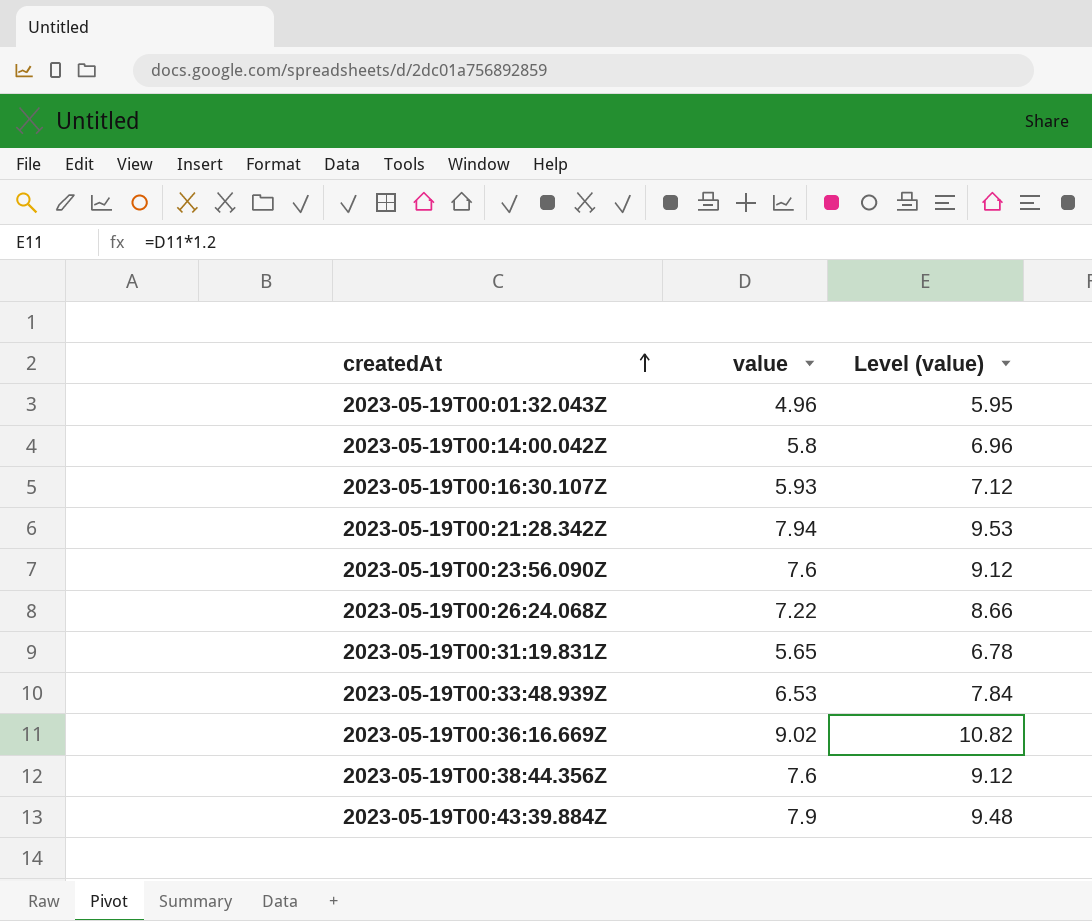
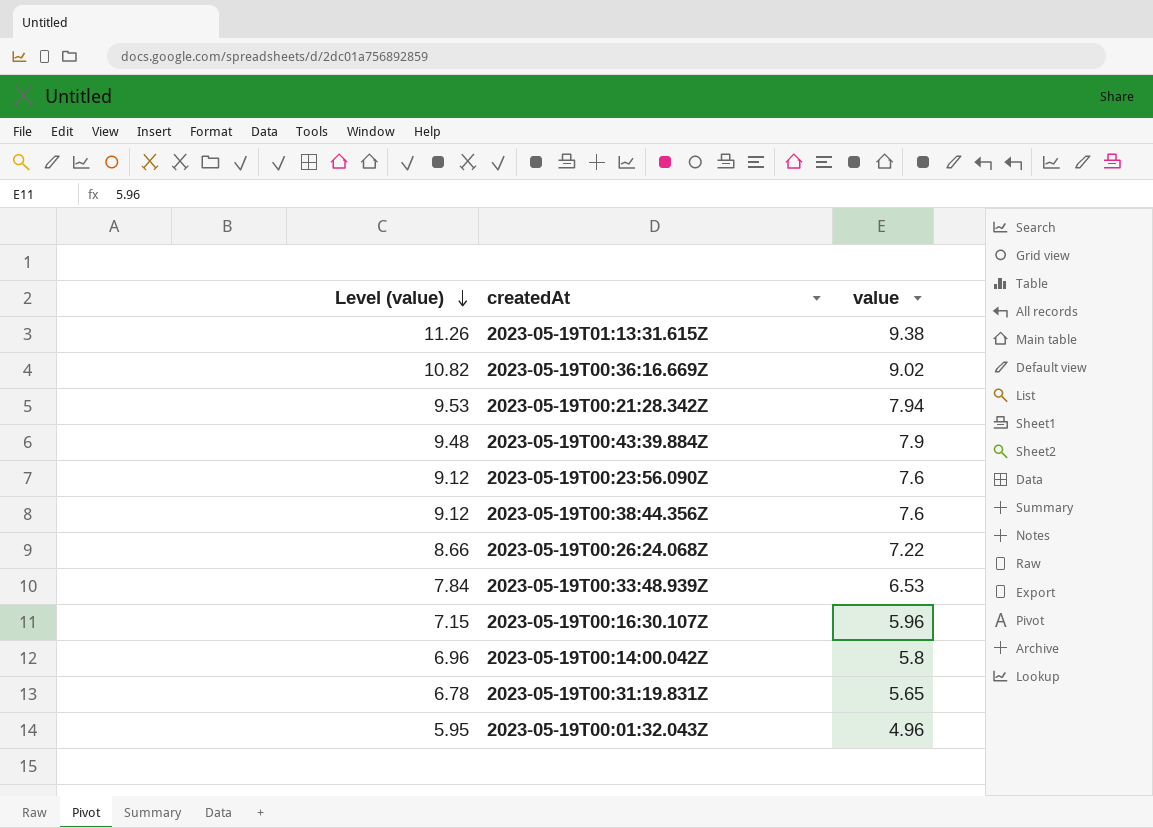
row order: createdAt ascending -> Level (value) descending
column Level (value) | position: 3 -> 1
row 2023-05-19T01:13:31.615Z: none -> 11.26 | 9.38
2023-05-19T00:16:30.107Z | Level (value): 7.12 -> 7.15
2023-05-19T00:16:30.107Z | value: 5.93 -> 5.96

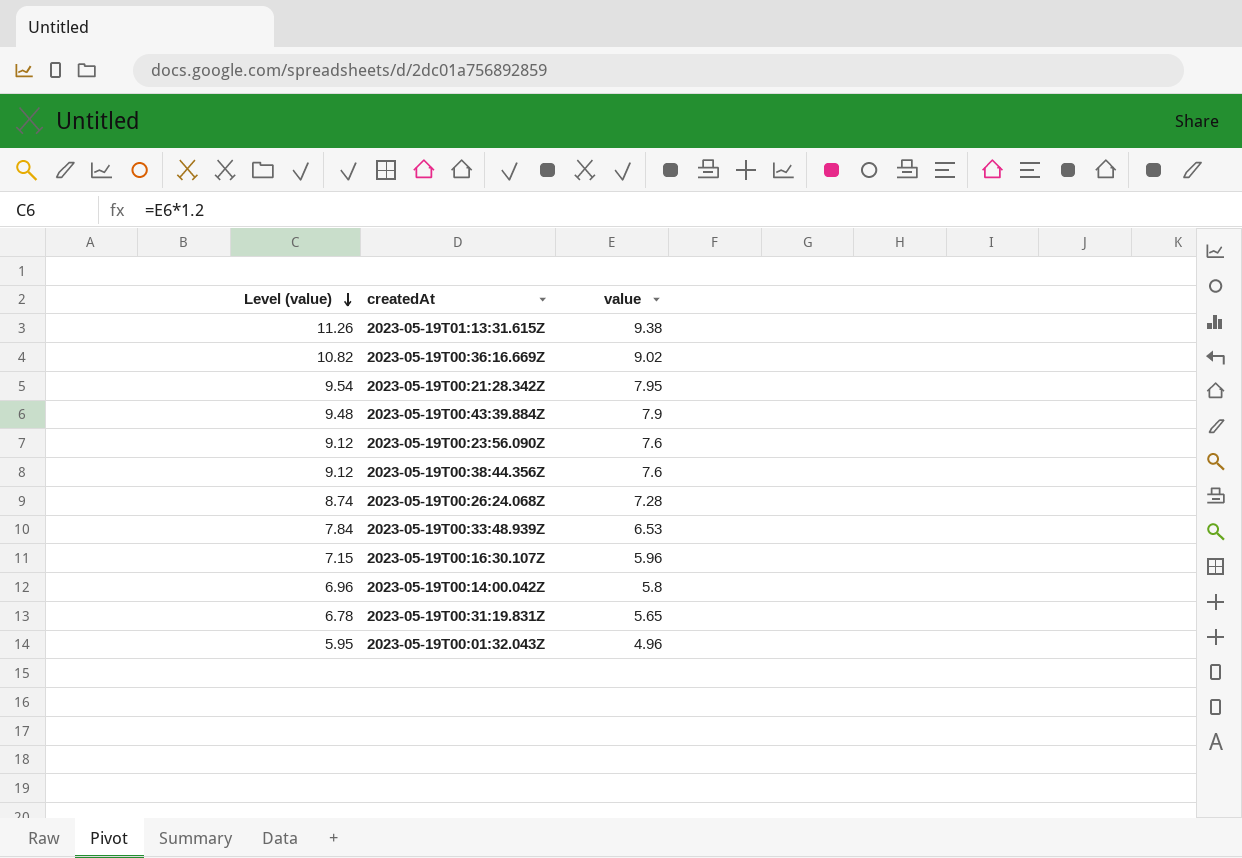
2023-05-19T00:21:28.342Z | Level (value): 9.53 -> 9.54
2023-05-19T00:21:28.342Z | value: 7.94 -> 7.95
2023-05-19T00:26:24.068Z | Level (value): 8.66 -> 8.74
2023-05-19T00:26:24.068Z | value: 7.22 -> 7.28

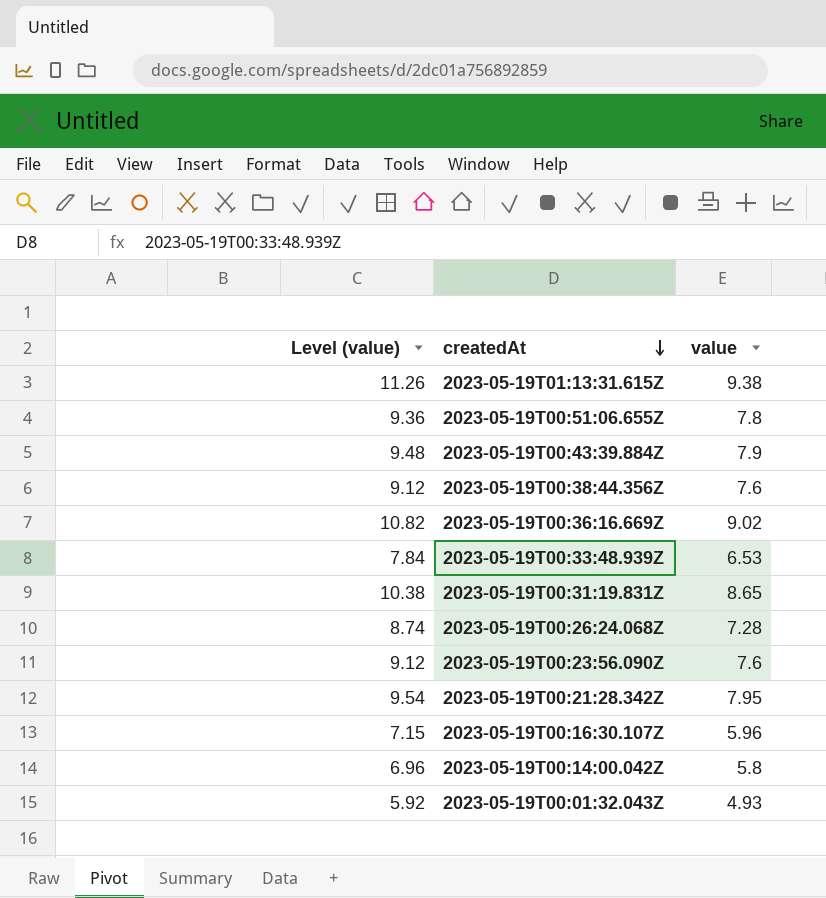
row order: Level (value) descending -> createdAt descending
row 2023-05-19T00:51:06.655Z: none -> 9.36 | 7.8
2023-05-19T00:31:19.831Z | Level (value): 6.78 -> 10.38
2023-05-19T00:31:19.831Z | value: 5.65 -> 8.65
2023-05-19T00:01:32.043Z | Level (value): 5.95 -> 5.92
2023-05-19T00:01:32.043Z | value: 4.96 -> 4.93

